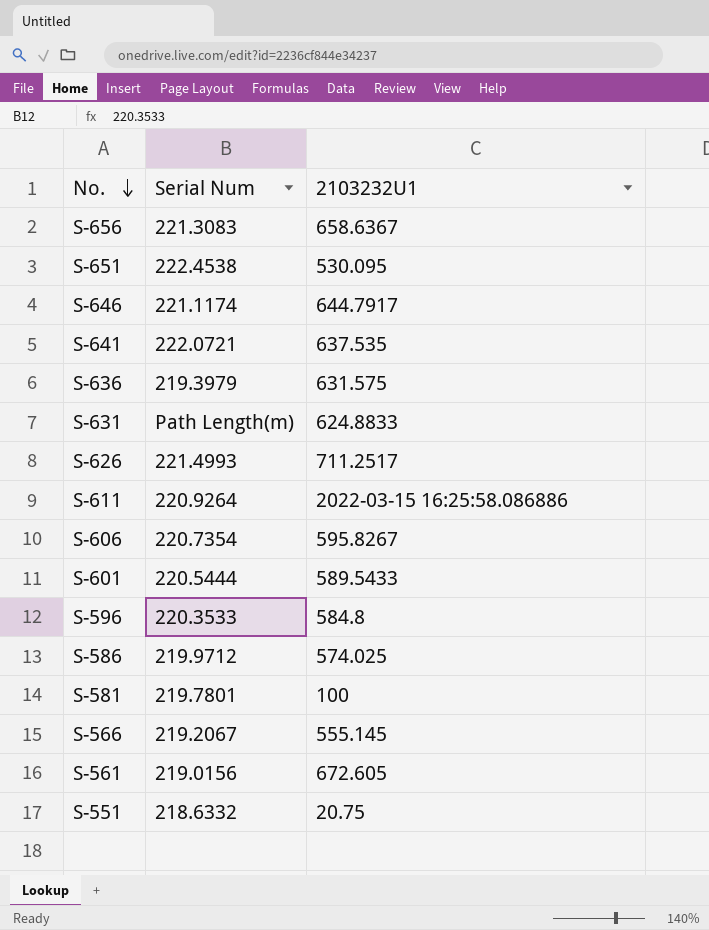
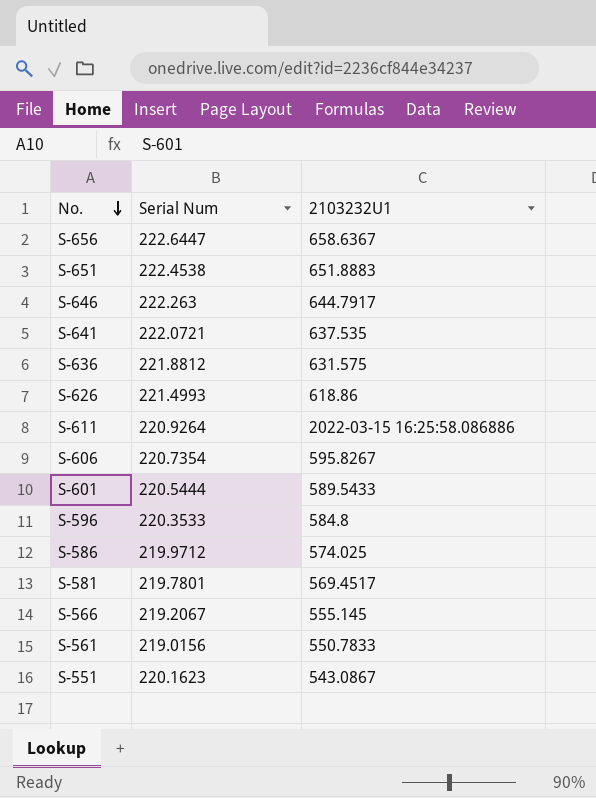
row S-631: Path Length(m) | 624.8833 -> none
S-656 | Serial Num: 221.3083 -> 222.6447
S-651 | 2103232U1: 530.095 -> 651.8883
S-646 | Serial Num: 221.1174 -> 222.263
S-636 | Serial Num: 219.3979 -> 221.8812
S-626 | 2103232U1: 711.2517 -> 618.86
S-581 | 2103232U1: 100 -> 569.4517
S-561 | 2103232U1: 672.605 -> 550.7833
S-551 | Serial Num: 218.6332 -> 220.1623
S-551 | 2103232U1: 20.75 -> 543.0867

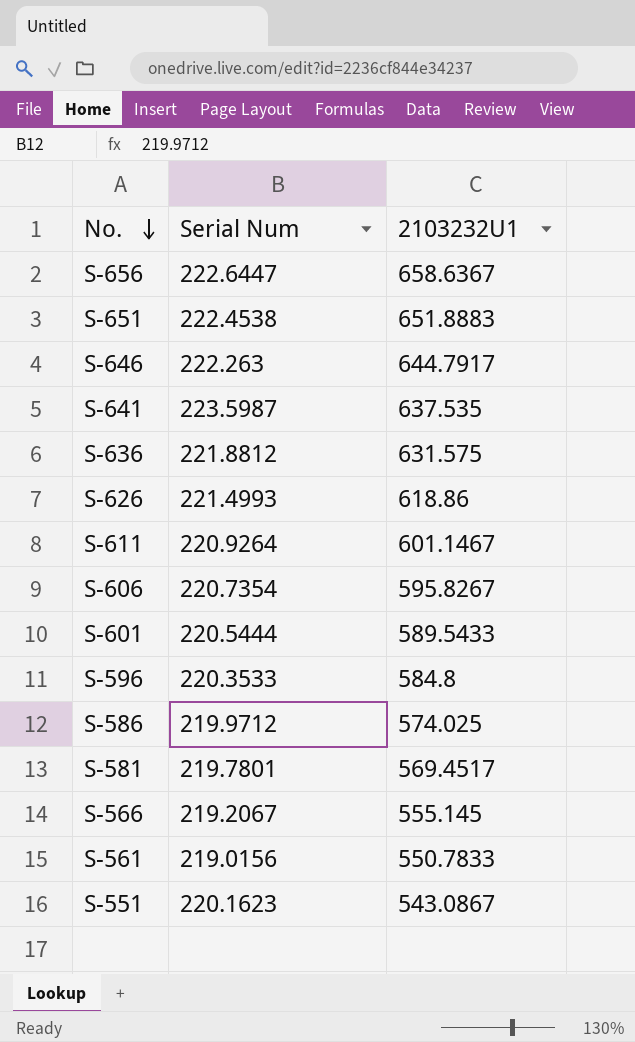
S-641 | Serial Num: 222.0721 -> 223.5987
S-611 | 2103232U1: 2022-03-15 16:25:58.086886 -> 601.1467

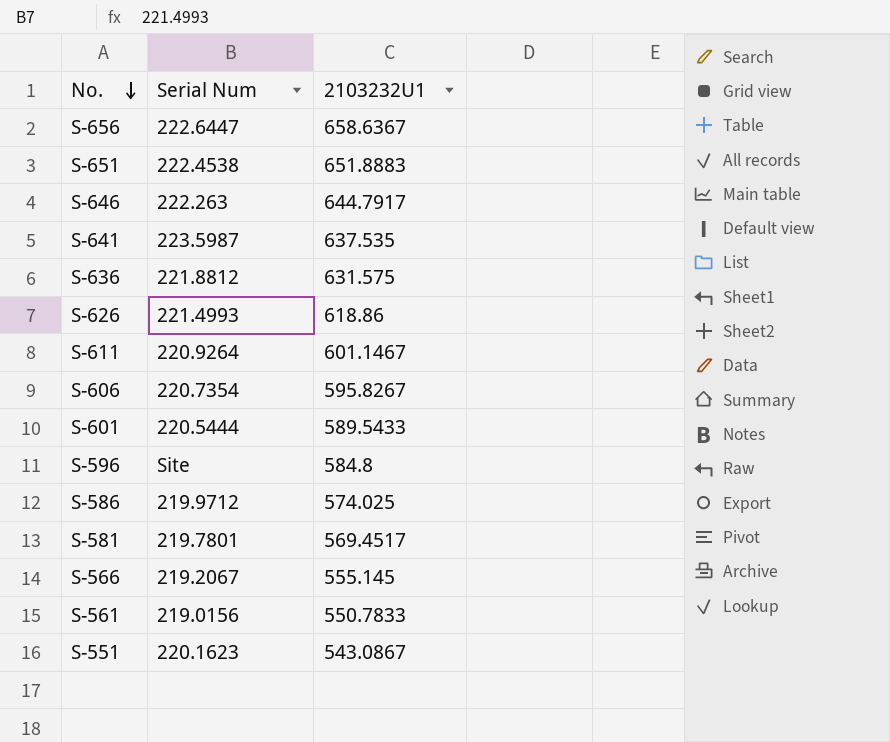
S-596 | Serial Num: 220.3533 -> Site

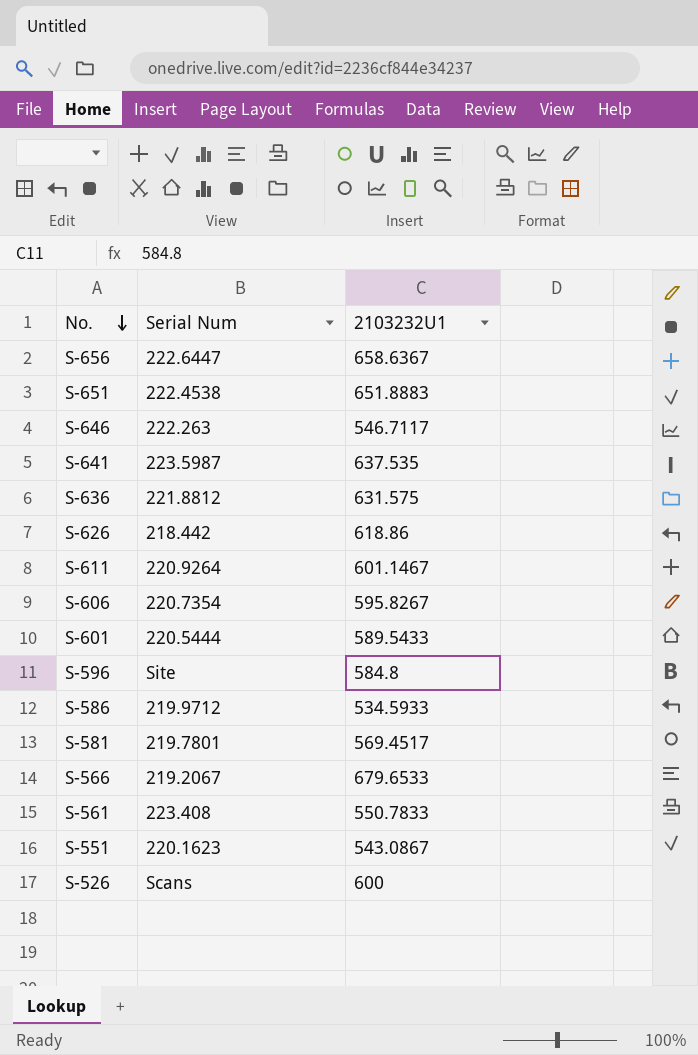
S-646 | 2103232U1: 644.7917 -> 546.7117
S-626 | Serial Num: 221.4993 -> 218.442
S-586 | 2103232U1: 574.025 -> 534.5933
S-566 | 2103232U1: 555.145 -> 679.6533
S-561 | Serial Num: 219.0156 -> 223.408
row S-526: none -> Scans | 600

